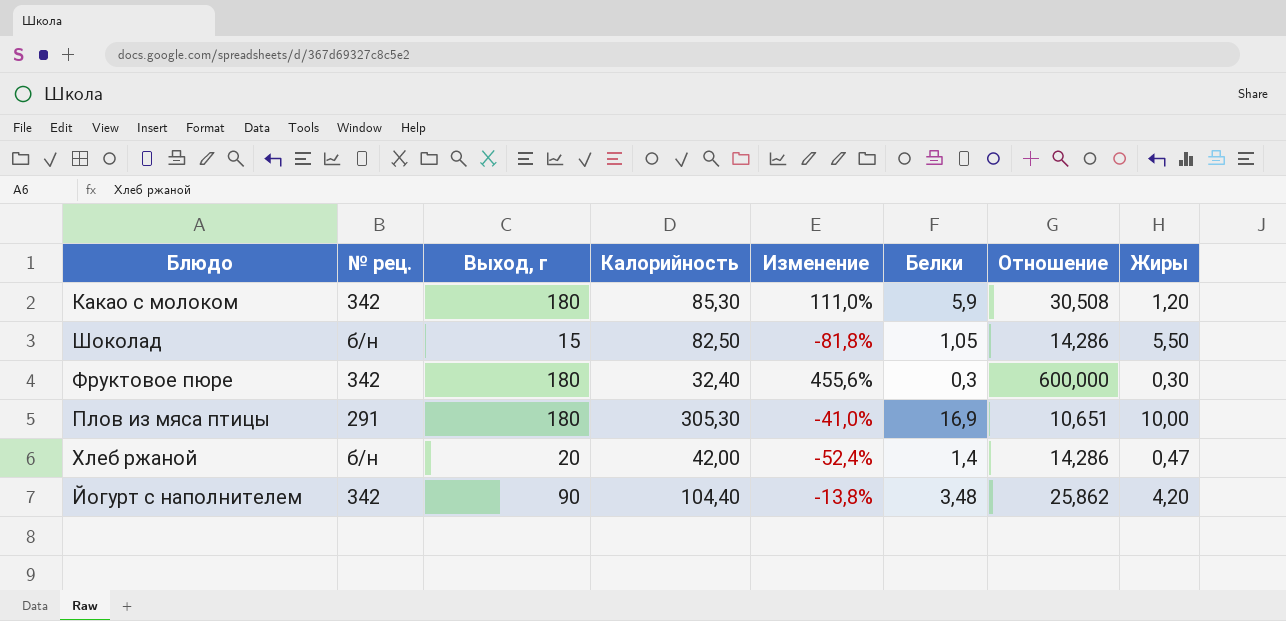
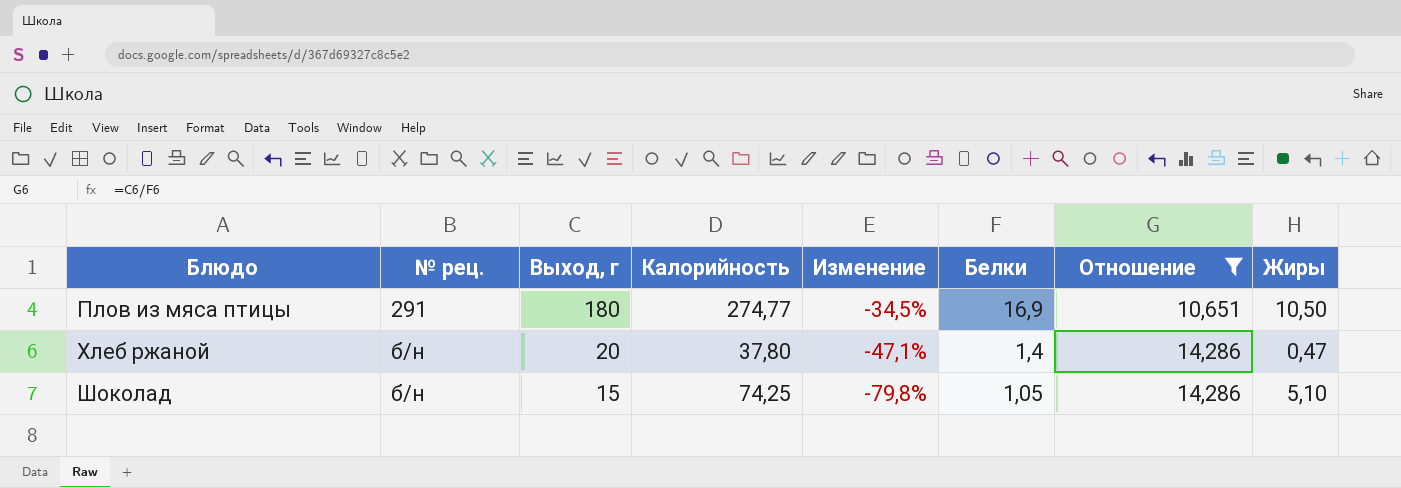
filter: none -> Отношение <= 14,286
row order: none -> Блюдо ascending
Плов из мяса птицы | Калорийность: 305,30 -> 274,77
Плов из мяса птицы | Изменение: -41,0% -> -34,5%
Плов из мяса птицы | Жиры: 10,00 -> 10,50
Хлеб ржаной | Калорийность: 42,00 -> 37,80
Хлеб ржаной | Изменение: -52,4% -> -47,1%
Шоколад | Калорийность: 82,50 -> 74,25
Шоколад | Изменение: -81,8% -> -79,8%
Шоколад | Жиры: 5,50 -> 5,10

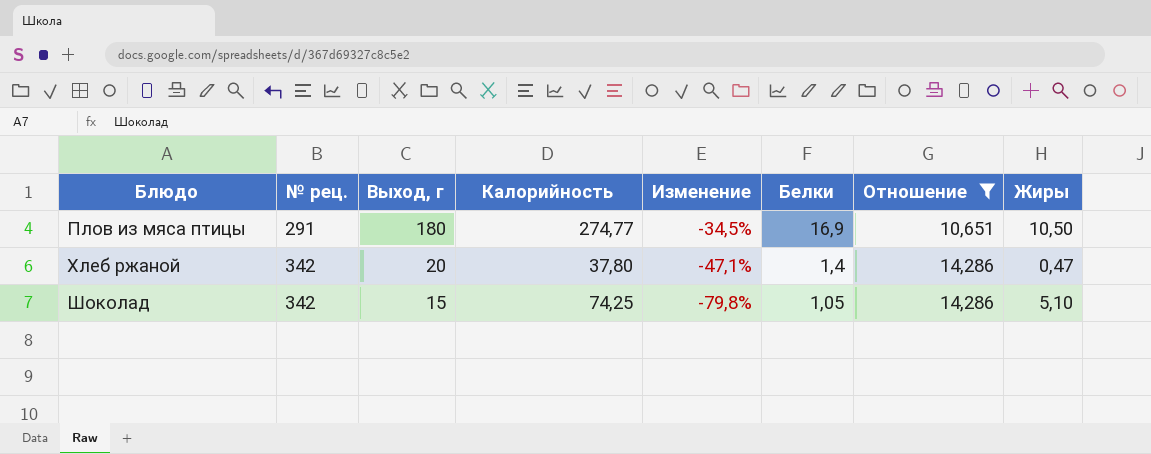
Хлеб ржаной | № рец.: б/н -> 342
Шоколад | № рец.: б/н -> 342

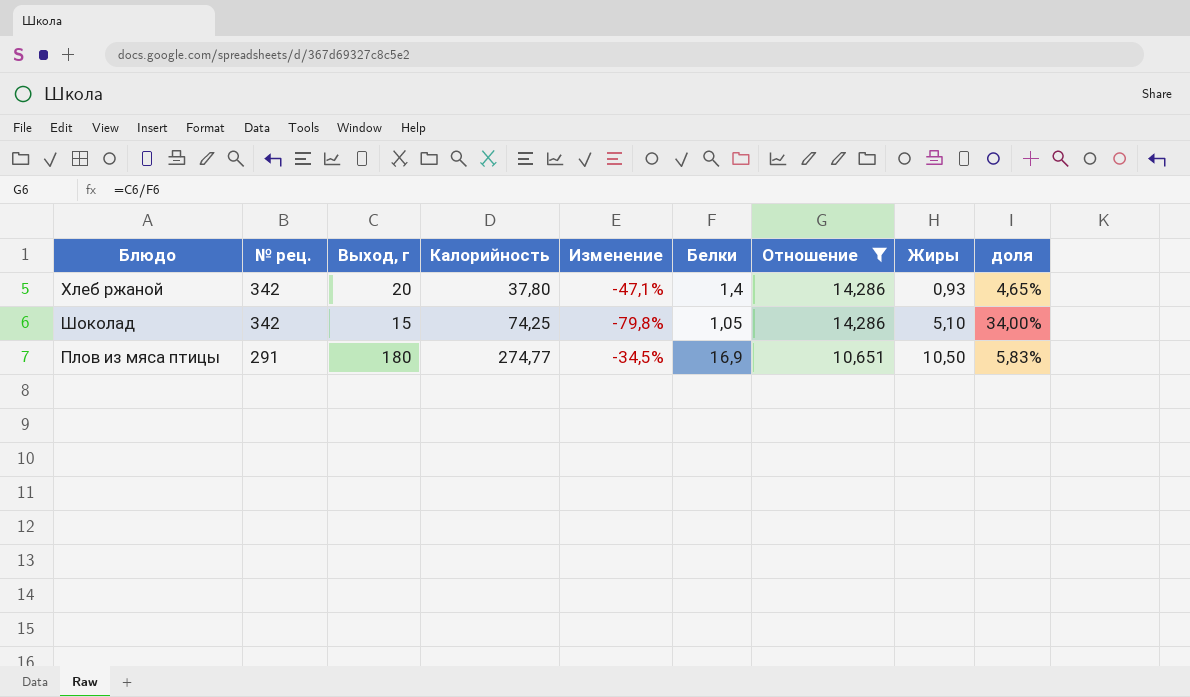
row order: Блюдо ascending -> № рец. descending
column доля | formula: none -> [Жиры] / [Выход, г]
Хлеб ржаной | Жиры: 0,47 -> 0,93

